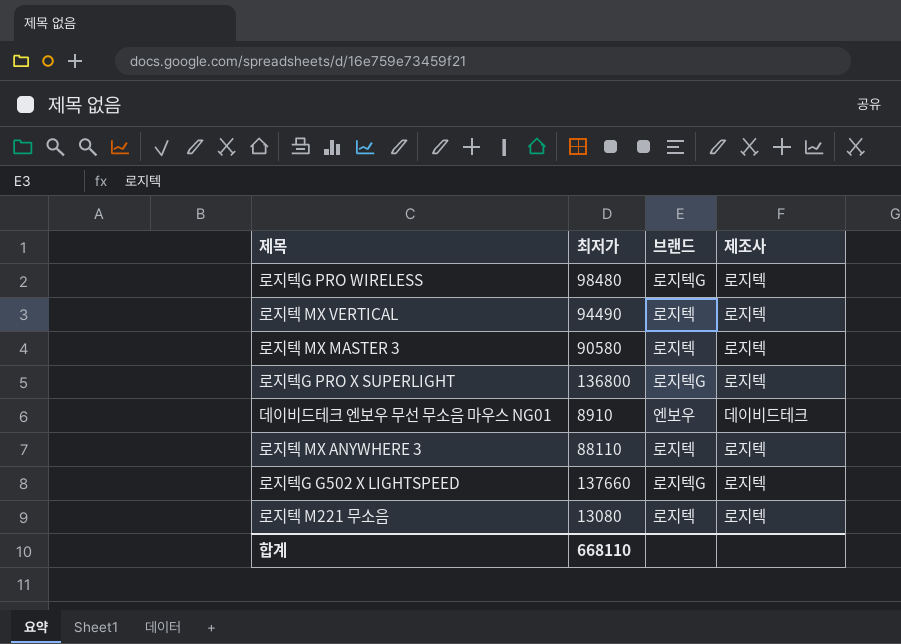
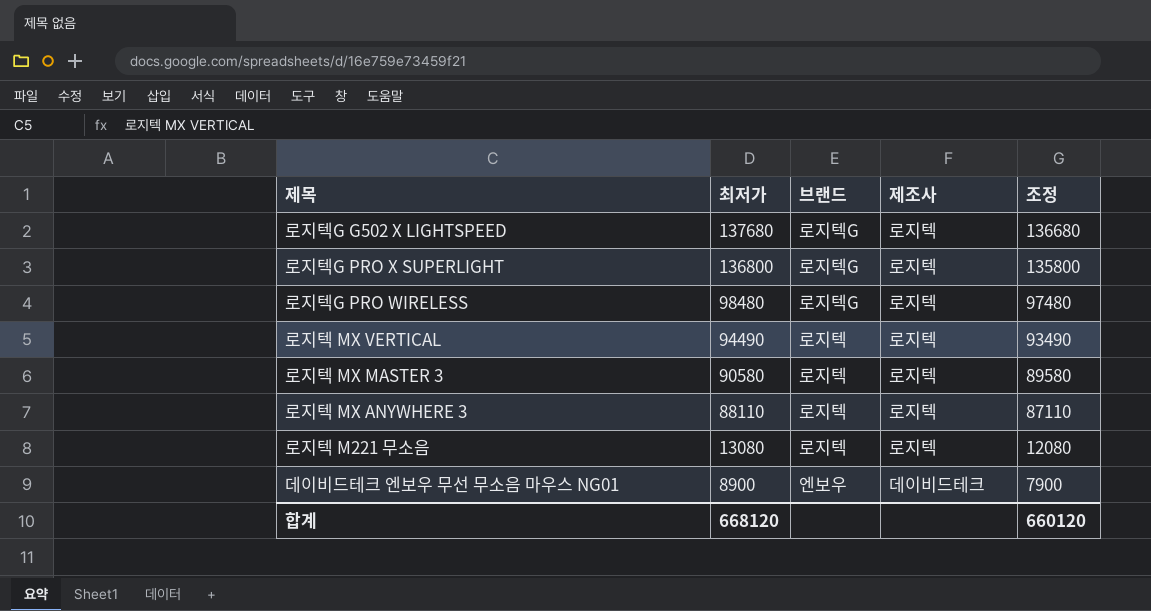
row order: none -> 최저가 descending
column 조정 | formula: none -> [최저가] - 1000
로지텍G G502 X LIGHTSPEED | 최저가: 137660 -> 137680
데이비드테크 엔보우 무선 무소음 마우스 NG01 | 최저가: 8910 -> 8900
합계 | 최저가: 668110 -> 668120

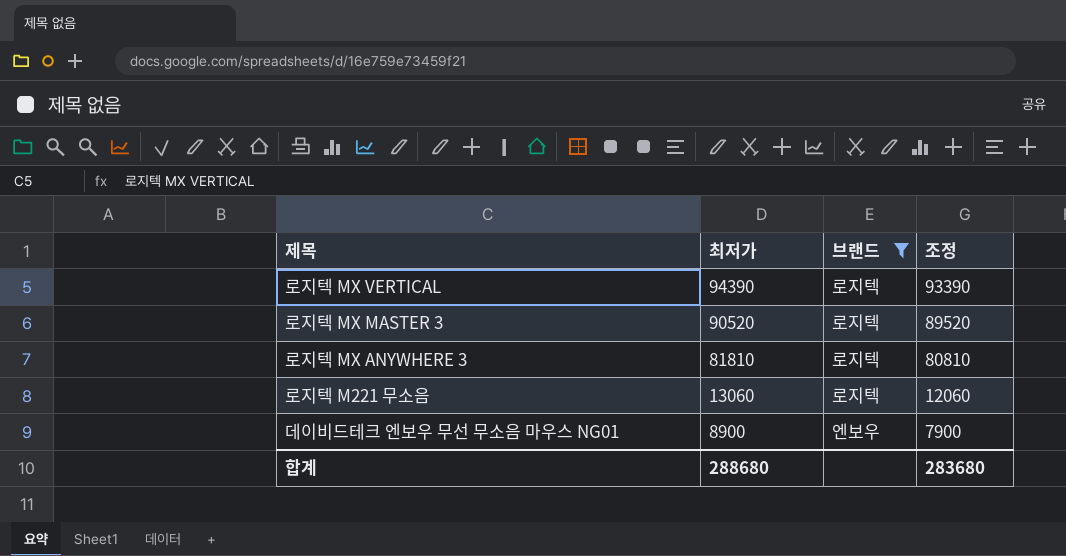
filter: none -> 브랜드 != 로지텍G
column 제조사 | position: 4 -> none
로지텍 MX VERTICAL | 최저가: 94490 -> 94390
로지텍 MX VERTICAL | 조정: 93490 -> 93390
로지텍 MX MASTER 3 | 최저가: 90580 -> 90520
로지텍 MX MASTER 3 | 조정: 89580 -> 89520
로지텍 MX ANYWHERE 3 | 최저가: 88110 -> 81810
로지텍 MX ANYWHERE 3 | 조정: 87110 -> 80810
로지텍 M221 무소음 | 최저가: 13080 -> 13060
로지텍 M221 무소음 | 조정: 12080 -> 12060
합계 | 최저가: 668120 -> 288680
합계 | 조정: 660120 -> 283680

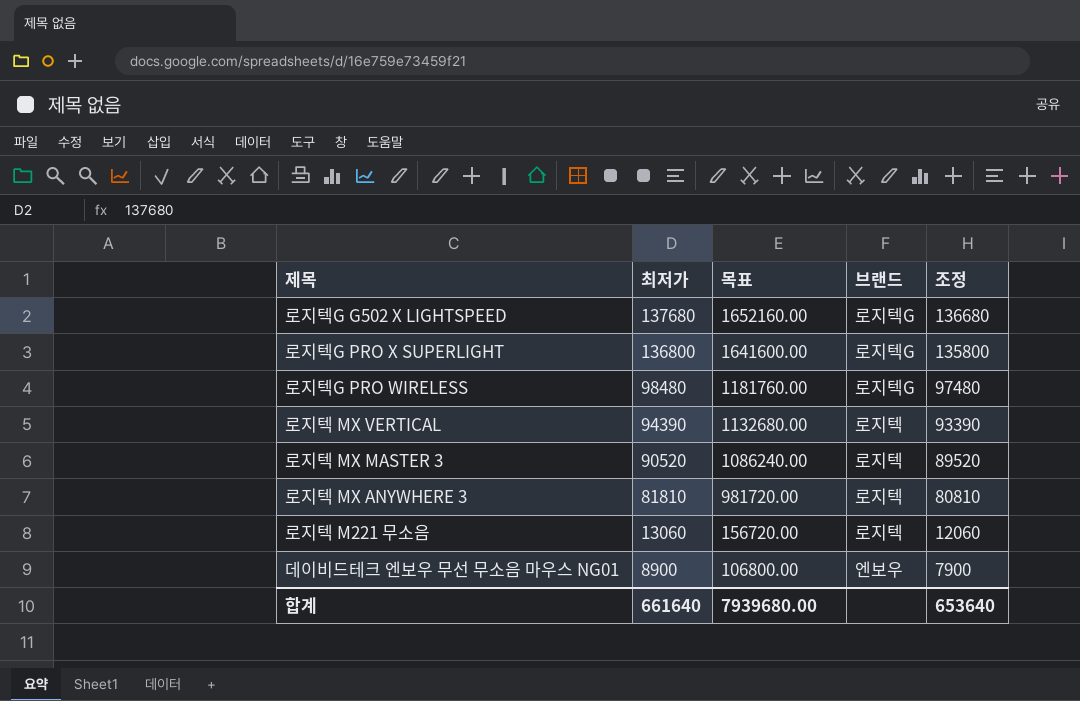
filter: 브랜드 != 로지텍G -> none
column 목표 | formula: none -> [최저가] * 12
합계 | 최저가: 288680 -> 661640
합계 | 조정: 283680 -> 653640

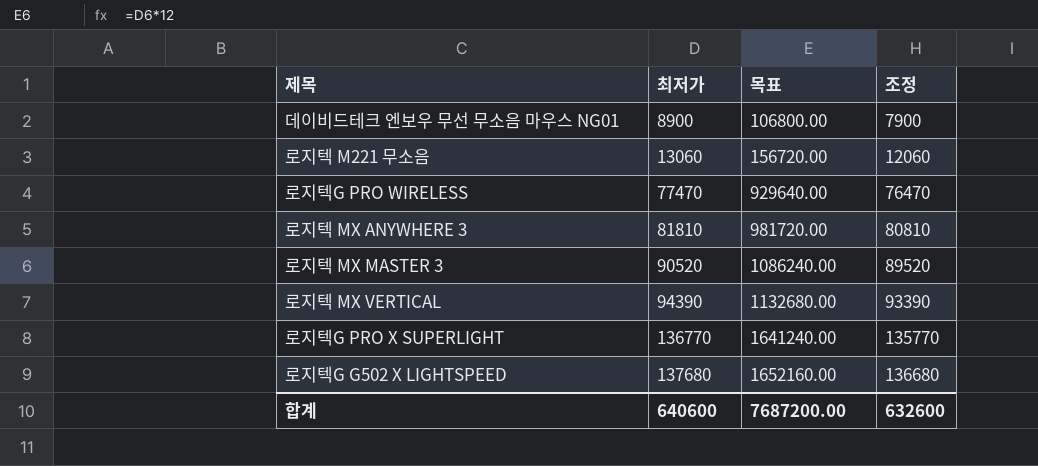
row order: 최저가 descending -> 최저가 ascending
column 브랜드 | position: 4 -> none
로지텍G PRO WIRELESS | 최저가: 98480 -> 77470
로지텍G PRO WIRELESS | 목표: 1181760.00 -> 929640.00
로지텍G PRO WIRELESS | 조정: 97480 -> 76470
로지텍G PRO X SUPERLIGHT | 최저가: 136800 -> 136770
로지텍G PRO X SUPERLIGHT | 목표: 1641600.00 -> 1641240.00
로지텍G PRO X SUPERLIGHT | 조정: 135800 -> 135770
합계 | 최저가: 661640 -> 640600
합계 | 목표: 7939680.00 -> 7687200.00
합계 | 조정: 653640 -> 632600

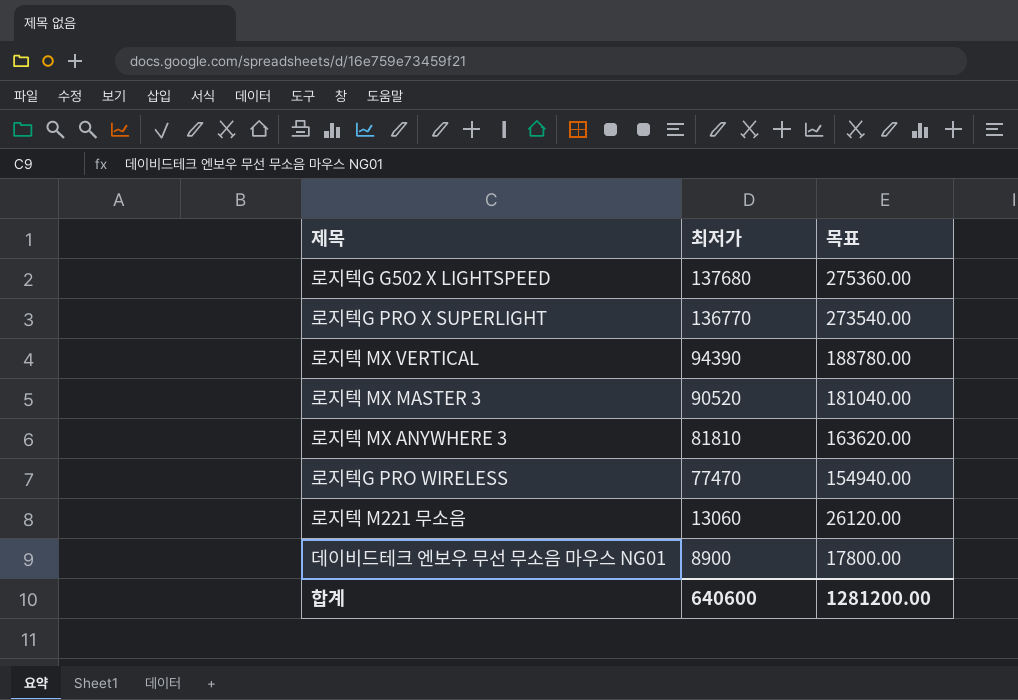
row order: 최저가 ascending -> 최저가 descending
column 조정 | formula: [최저가] - 1000 -> none
column 목표 | formula: [최저가] * 12 -> [최저가] * 2
합계 | 목표: 7687200.00 -> 1281200.00

